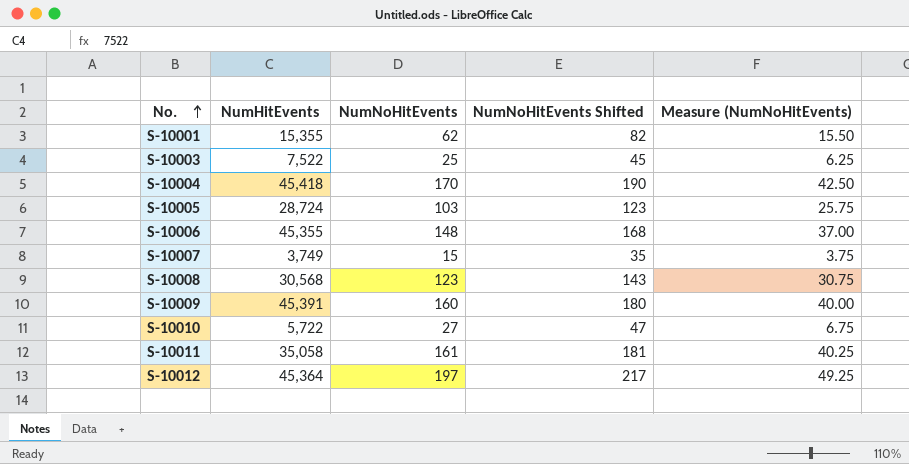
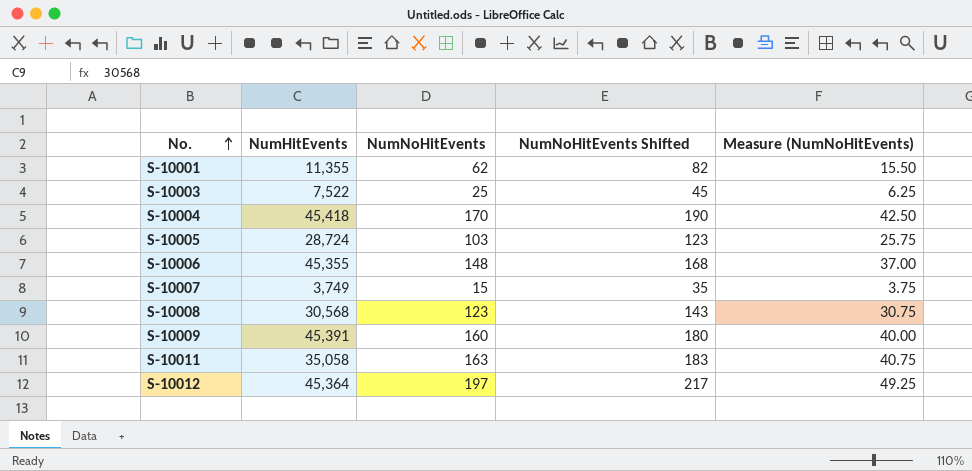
row S-10010: 5,722 | 27 | 47 | 6.75 -> none
S-10001 | NumHitEvents: 15,355 -> 11,355
S-10011 | NumNoHitEvents: 161 -> 163
S-10011 | NumNoHitEvents Shifted: 181 -> 183
S-10011 | Measure (NumNoHitEvents): 40.25 -> 40.75

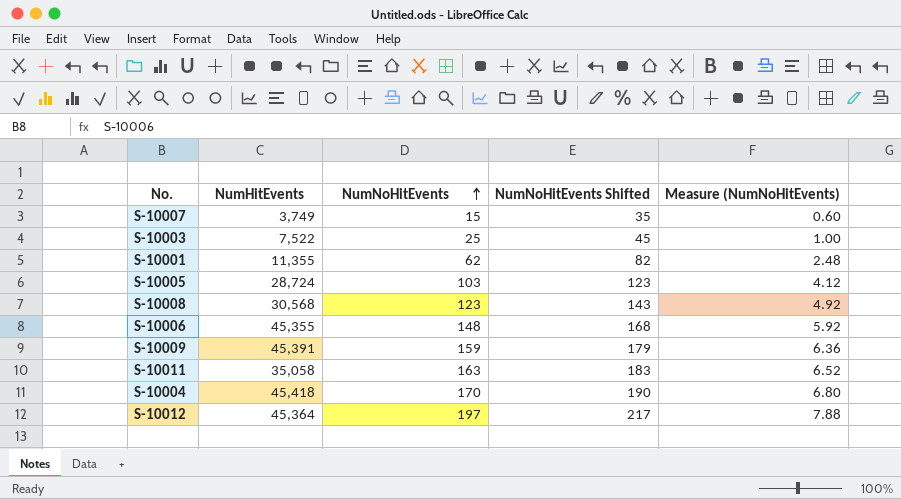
row order: No. ascending -> NumNoHitEvents ascending
column Measure (NumNoHitEvents) | formula: [NumNoHitEvents] * 0.25 -> [NumNoHitEvents] * 0.04
S-10009 | NumNoHitEvents: 160 -> 159
S-10009 | NumNoHitEvents Shifted: 180 -> 179

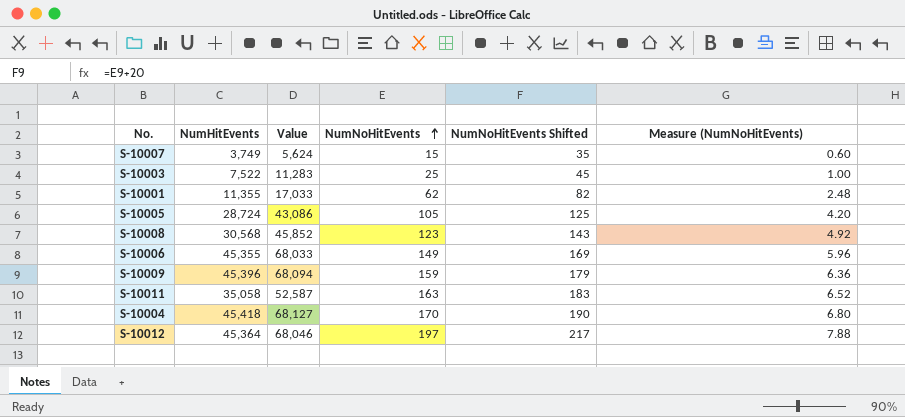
column Value | formula: none -> [NumHitEvents] * 1.5
S-10005 | NumNoHitEvents: 103 -> 105
S-10005 | NumNoHitEvents Shifted: 123 -> 125
S-10005 | Measure (NumNoHitEvents): 4.12 -> 4.20
S-10006 | NumNoHitEvents: 148 -> 149
S-10006 | NumNoHitEvents Shifted: 168 -> 169
S-10006 | Measure (NumNoHitEvents): 5.92 -> 5.96
S-10009 | NumHitEvents: 45,391 -> 45,396

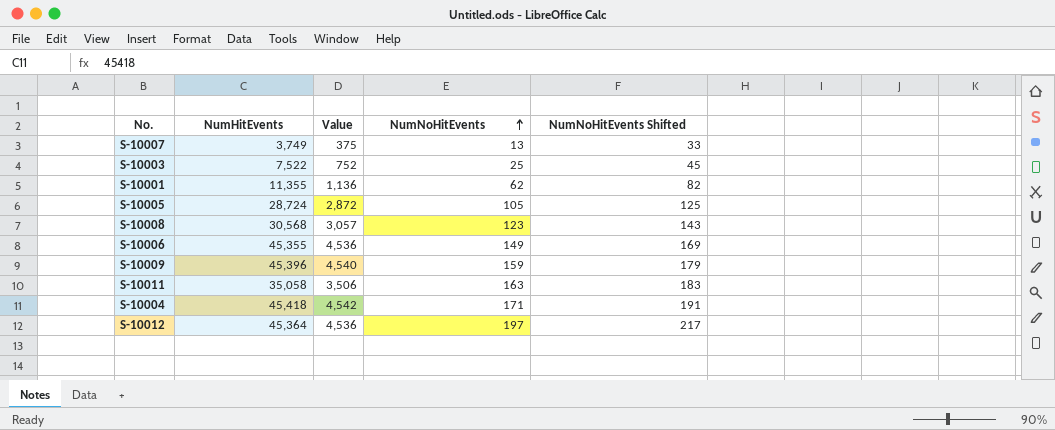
column Measure (NumNoHitEvents) | formula: [NumNoHitEvents] * 0.04 -> none
column Value | formula: [NumHitEvents] * 1.5 -> [NumHitEvents] * 0.1
S-10007 | NumNoHitEvents: 15 -> 13
S-10007 | NumNoHitEvents Shifted: 35 -> 33
S-10004 | NumNoHitEvents: 170 -> 171
S-10004 | NumNoHitEvents Shifted: 190 -> 191

